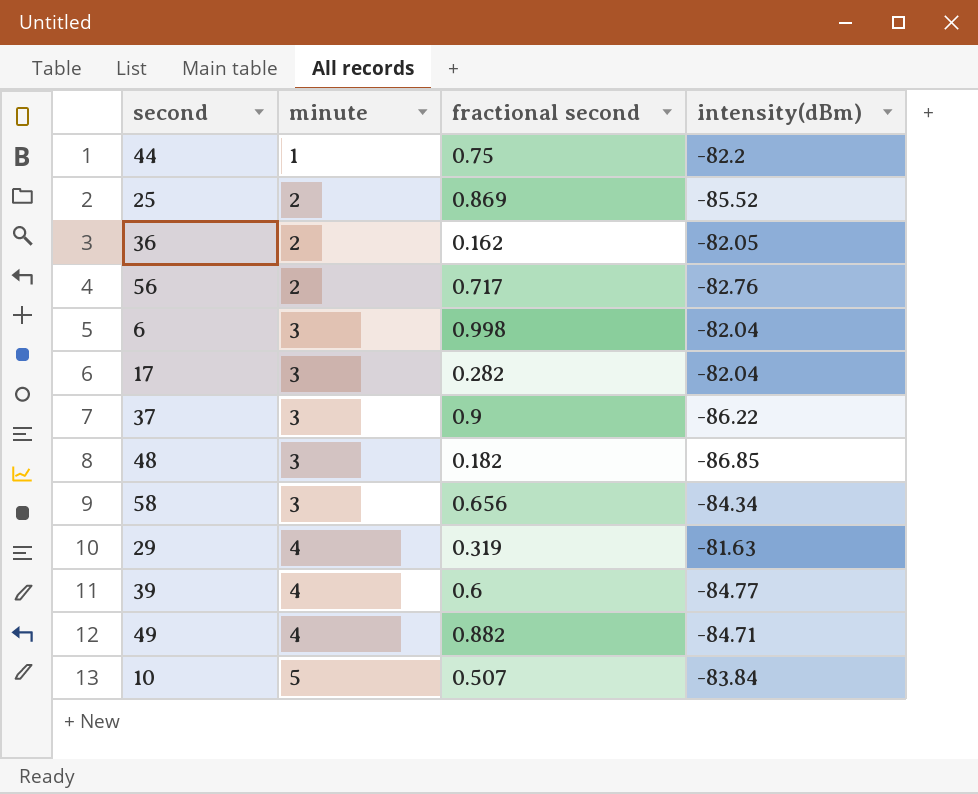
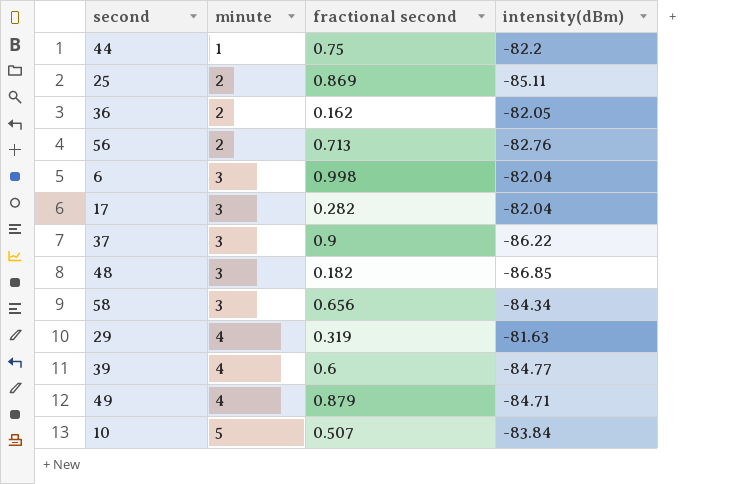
25 | intensity(dBm): -85.52 -> -85.11
56 | fractional second: 0.717 -> 0.713
49 | fractional second: 0.882 -> 0.879

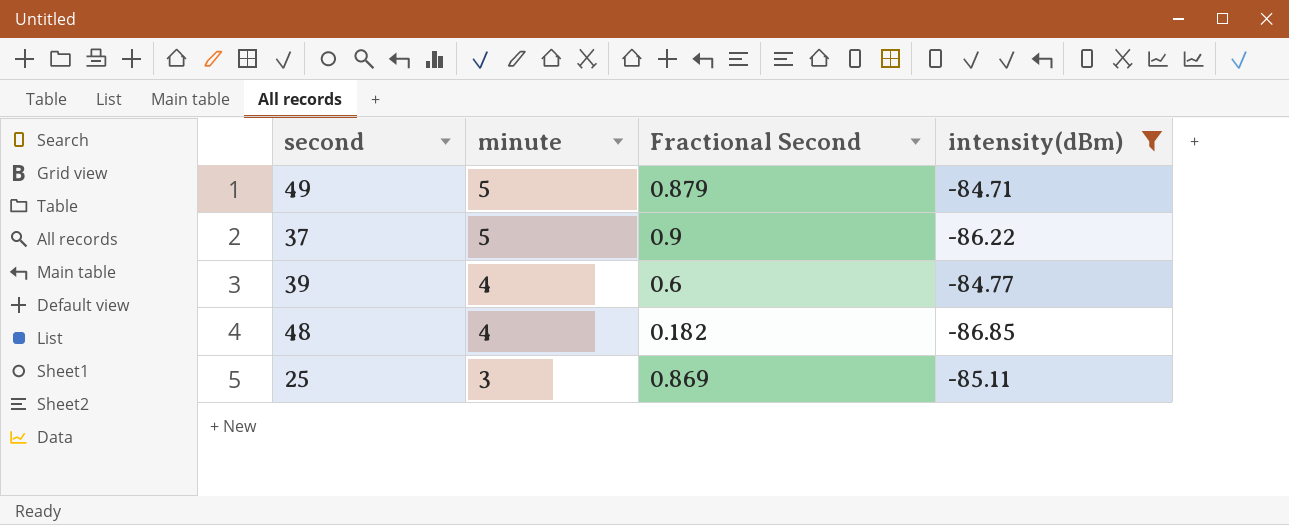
filter: none -> intensity(dBm) <= -84.71
row order: minute ascending -> minute descending
column name: fractional second -> Fractional Second
49 | minute: 4 -> 5
37 | minute: 3 -> 5
48 | minute: 3 -> 4
25 | minute: 2 -> 3

